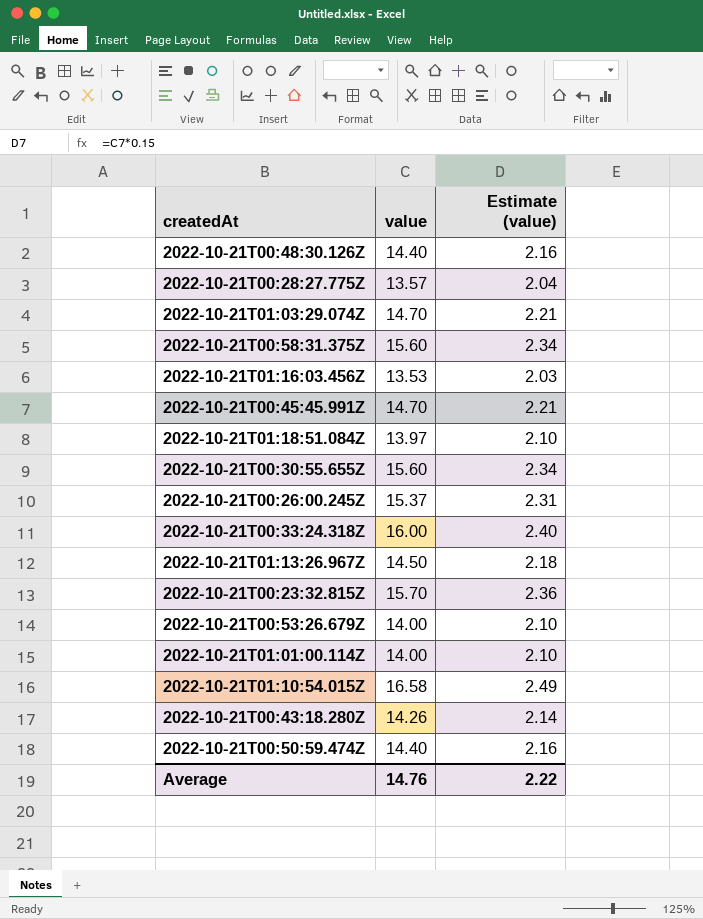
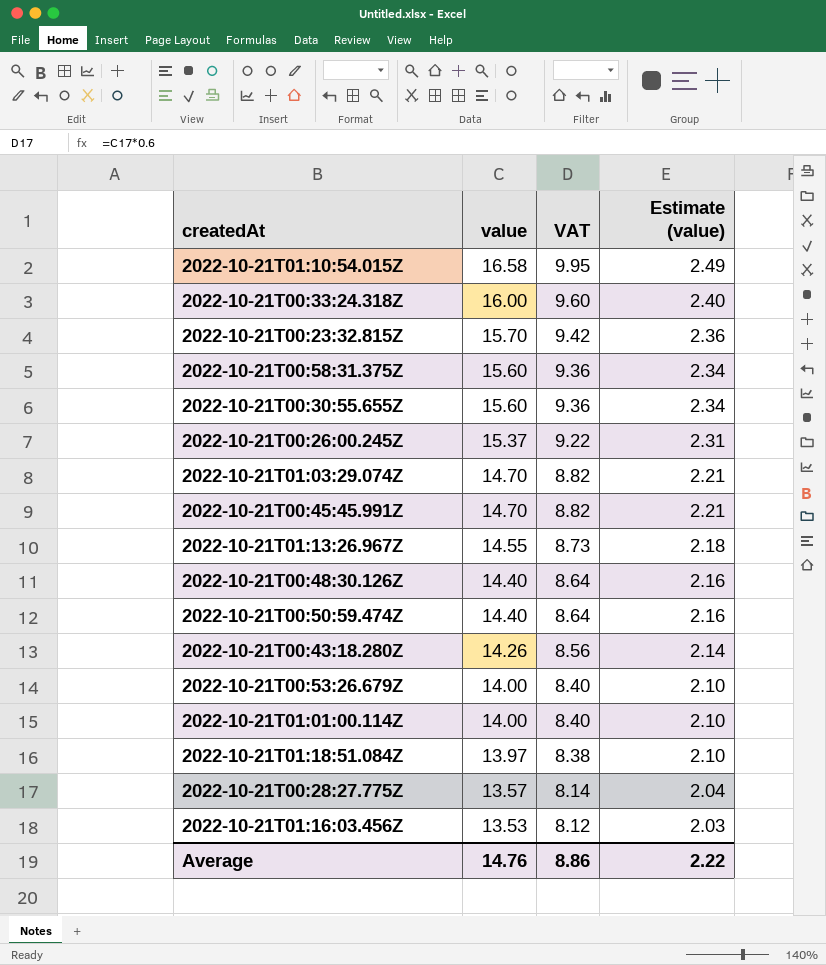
row order: none -> value descending
column VAT | formula: none -> [value] * 0.6
2022-10-21T01:13:26.967Z | value: 14.50 -> 14.55

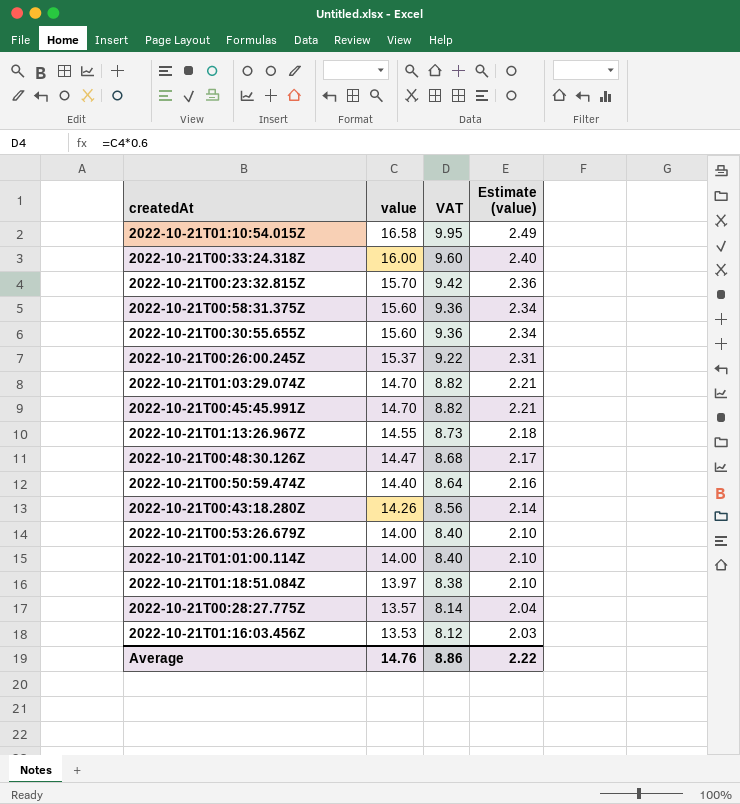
2022-10-21T00:48:30.126Z | value: 14.40 -> 14.47
2022-10-21T00:48:30.126Z | VAT: 8.64 -> 8.68
2022-10-21T00:48:30.126Z | Estimate (value): 2.16 -> 2.17

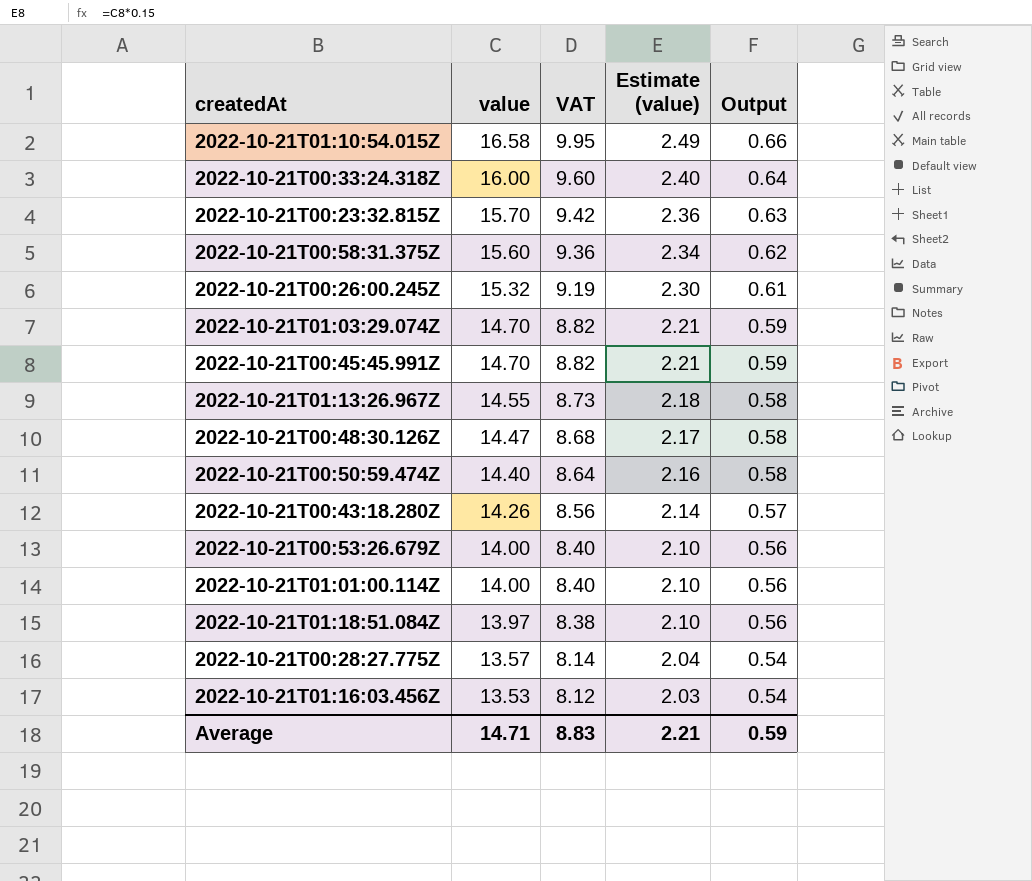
column Output | formula: none -> [value] * 0.04
row 2022-10-21T00:30:55.655Z: 15.60 | 9.36 | 2.34 -> none
2022-10-21T00:26:00.245Z | value: 15.37 -> 15.32
2022-10-21T00:26:00.245Z | VAT: 9.22 -> 9.19
2022-10-21T00:26:00.245Z | Estimate (value): 2.31 -> 2.30
Average | value: 14.76 -> 14.71
Average | VAT: 8.86 -> 8.83
Average | Estimate (value): 2.22 -> 2.21

